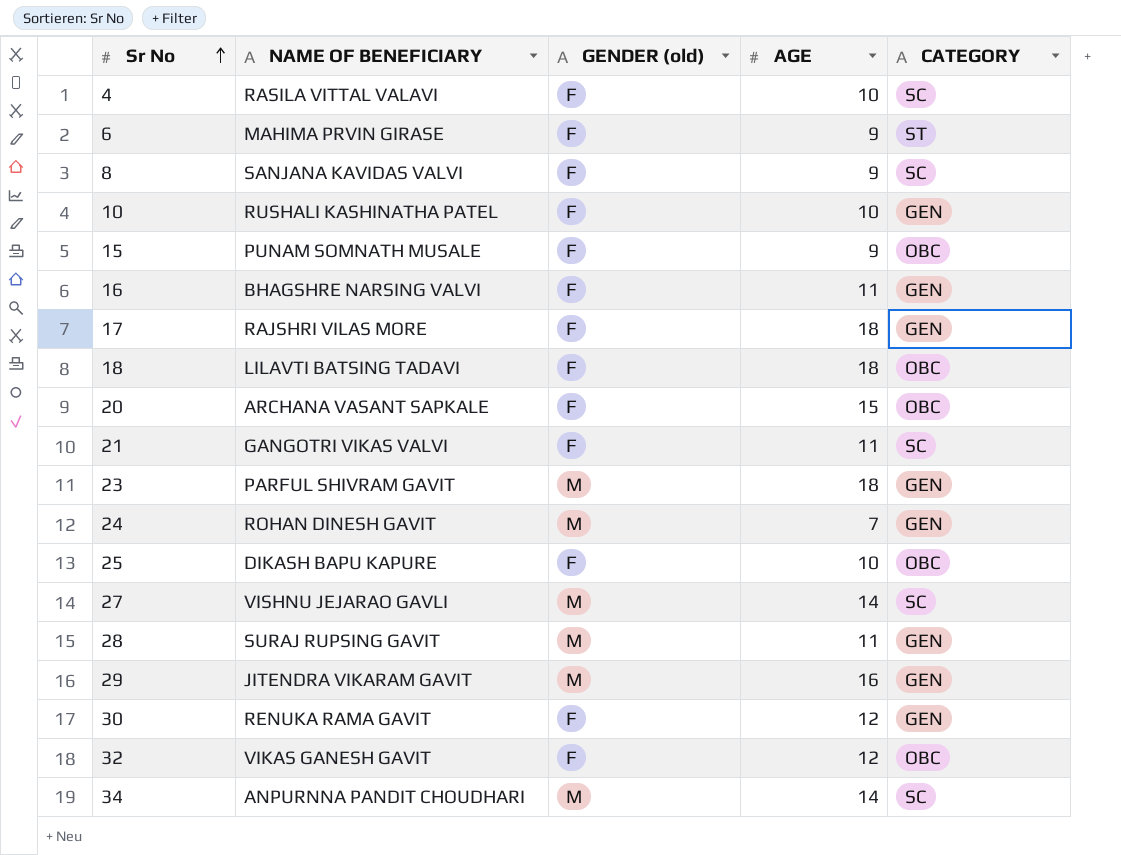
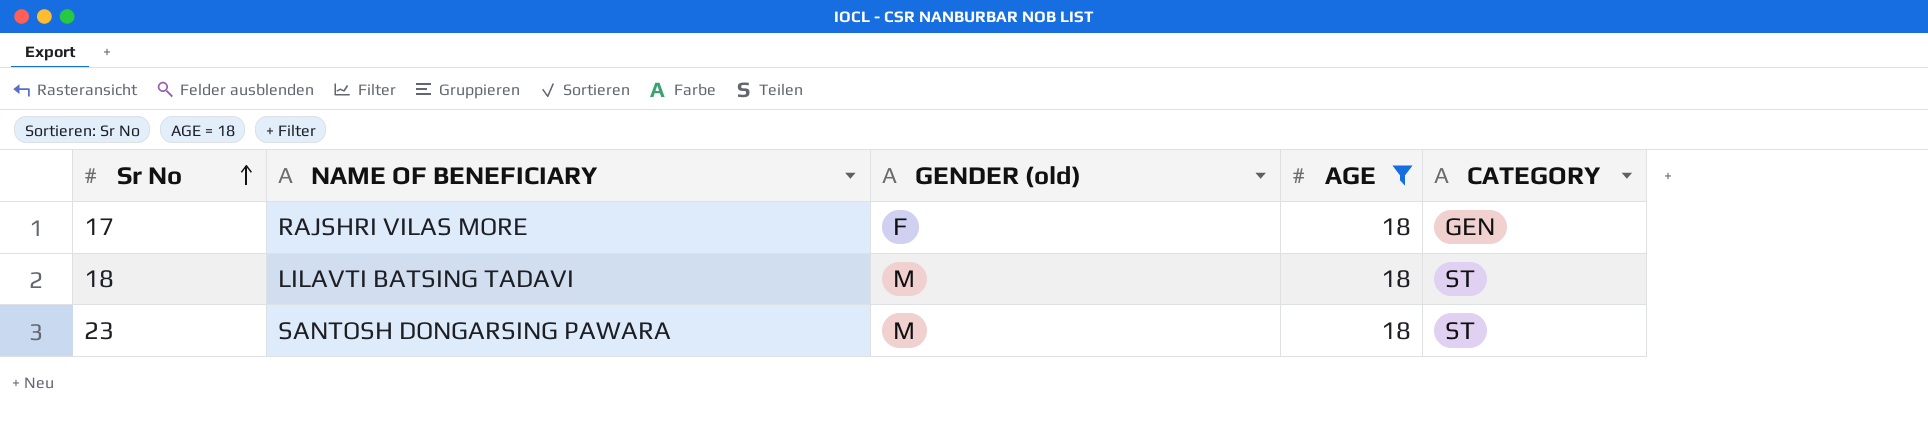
filter: none -> AGE = 18
18 | GENDER (old): F -> M
18 | CATEGORY: OBC -> ST
23 | NAME OF BENEFICIARY: PARFUL SHIVRAM GAVIT -> SANTOSH DONGARSING PAWARA
23 | CATEGORY: GEN -> ST

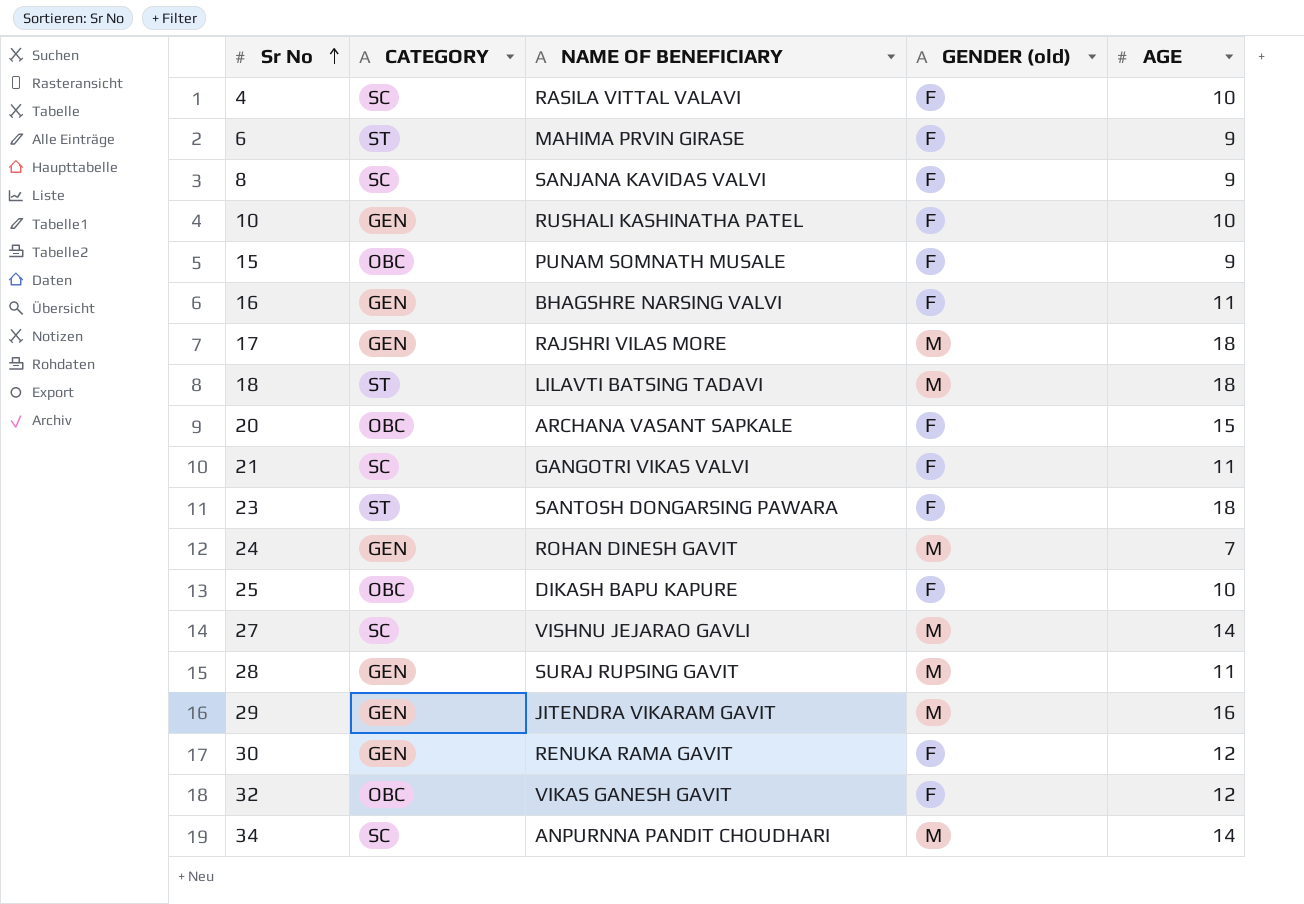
filter: AGE = 18 -> none
column CATEGORY | position: 5 -> 2
17 | GENDER (old): F -> M
23 | GENDER (old): M -> F

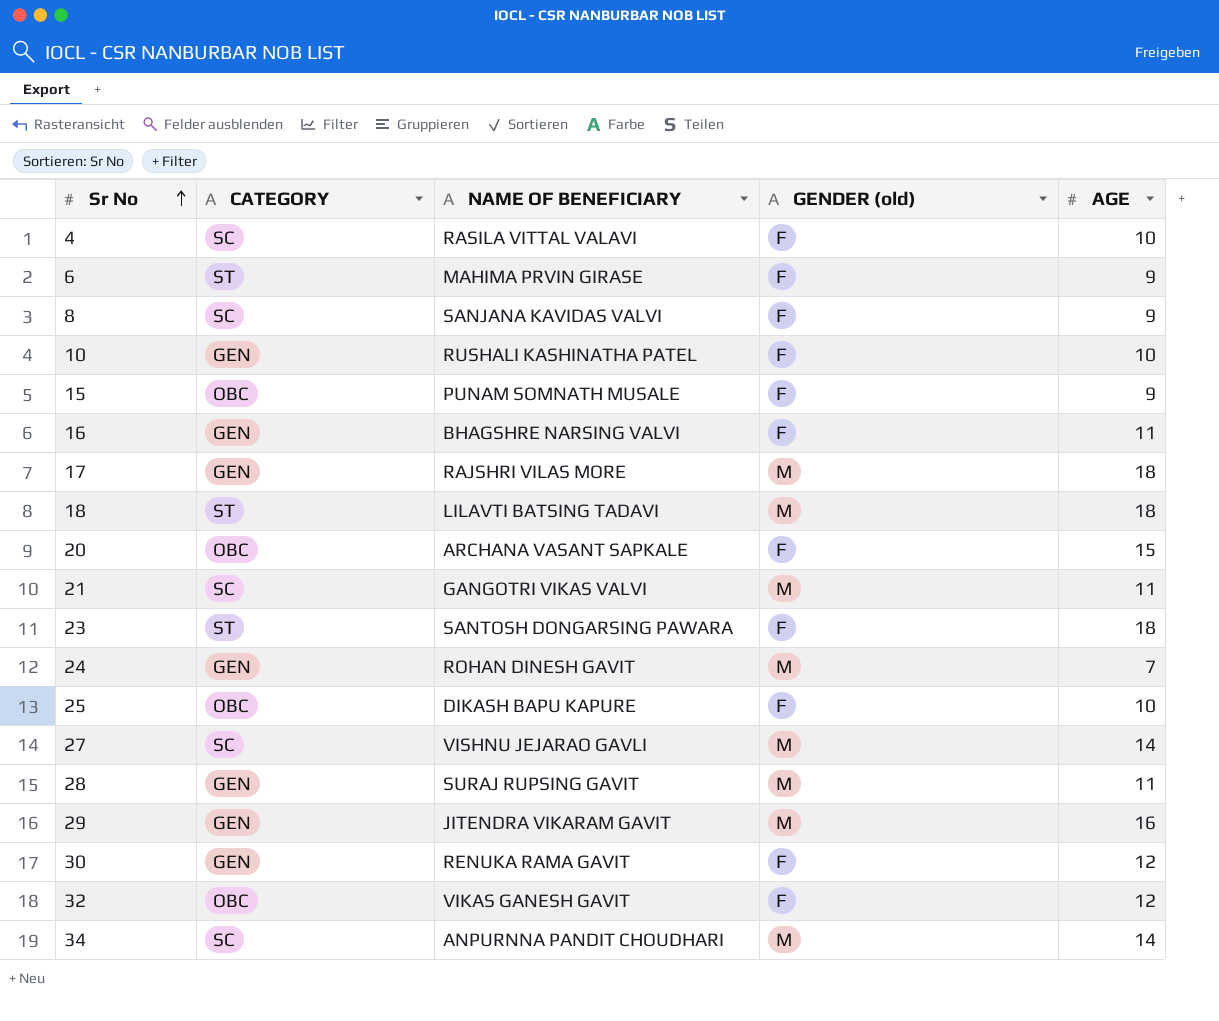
21 | GENDER (old): F -> M

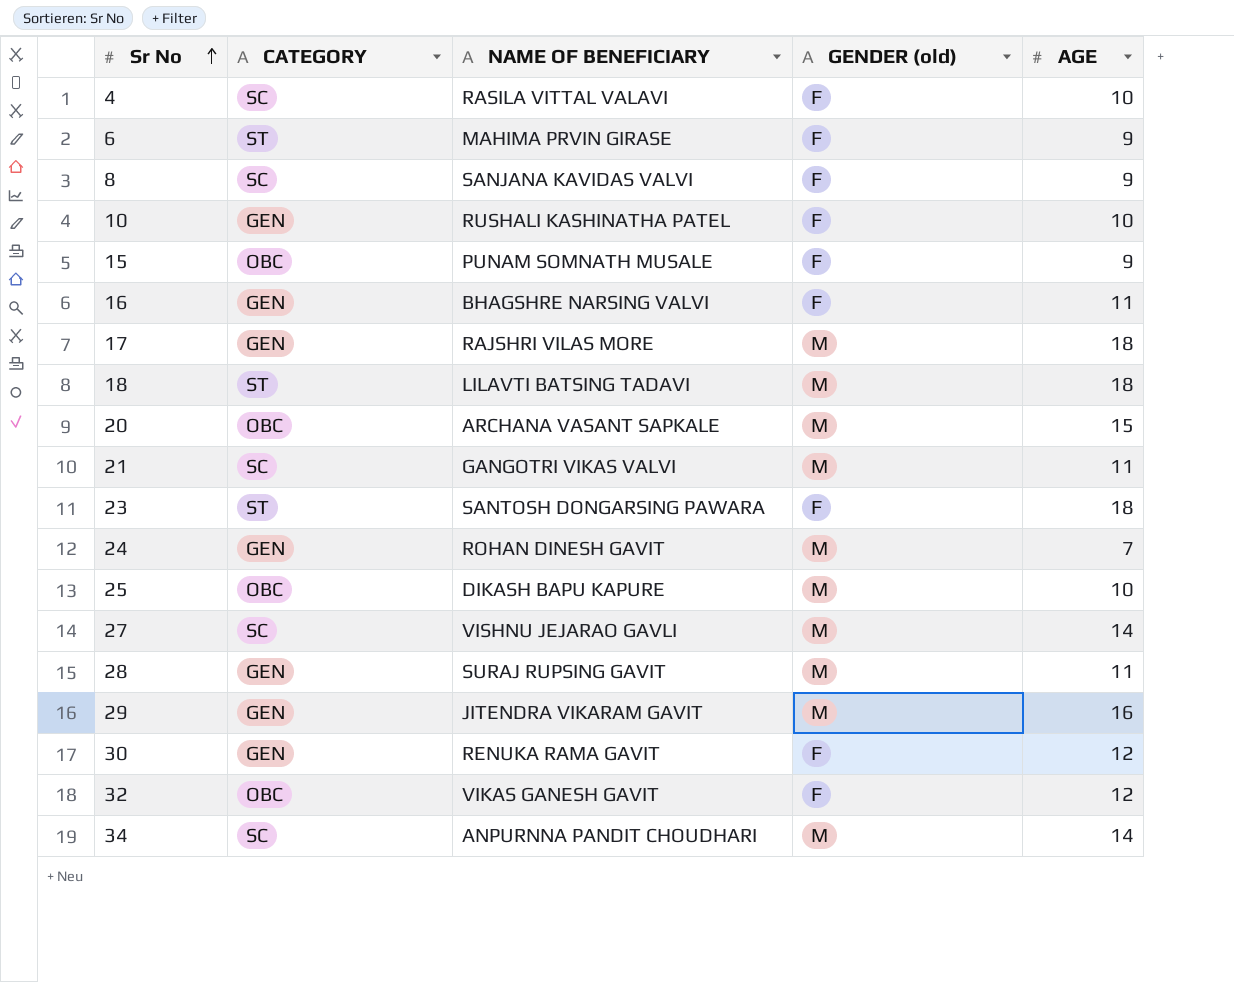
20 | GENDER (old): F -> M
25 | GENDER (old): F -> M

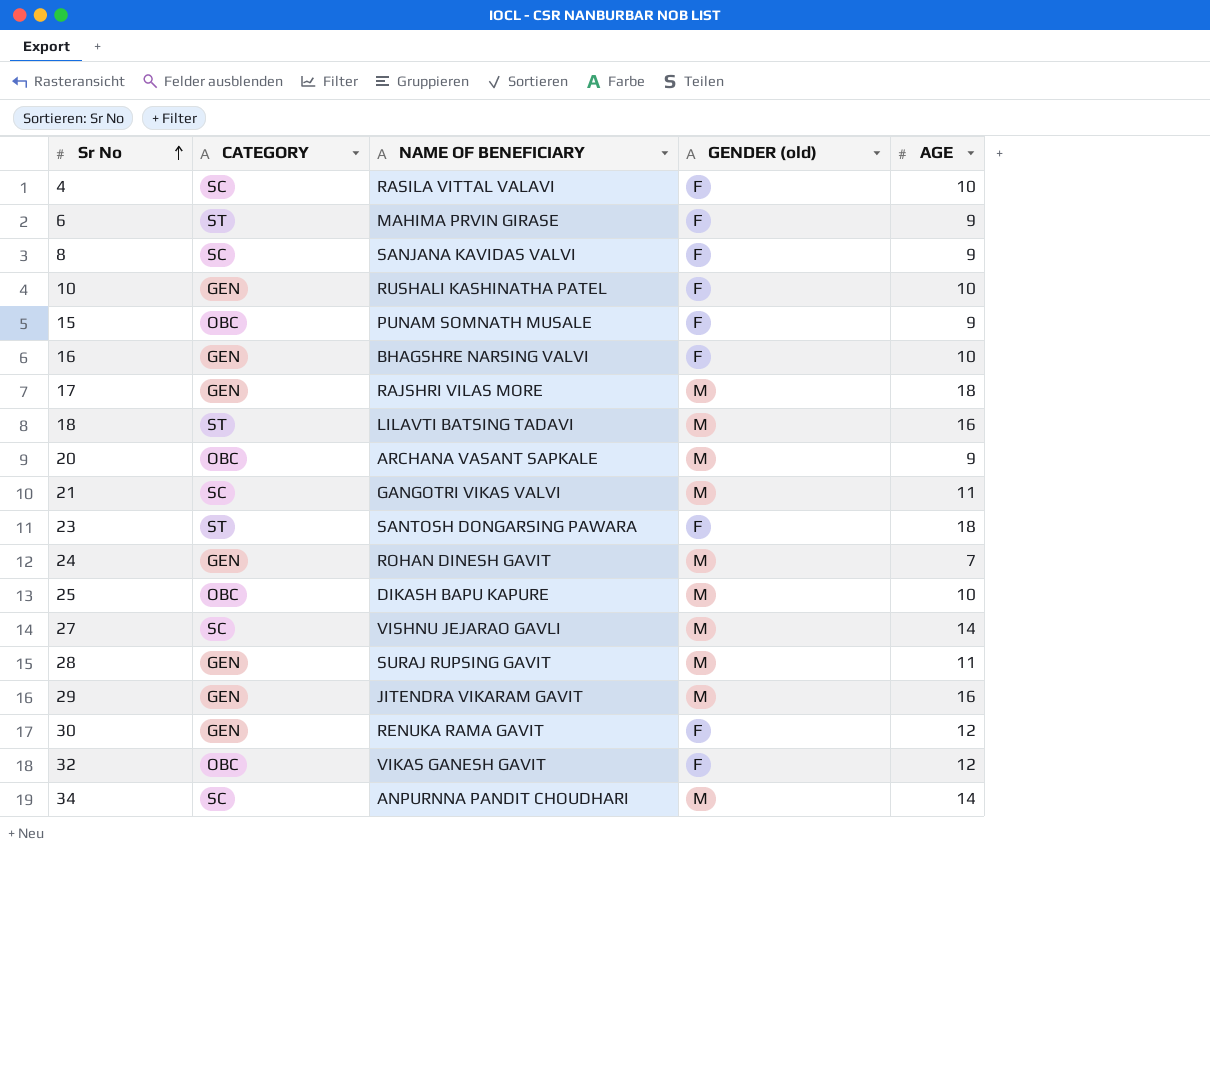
16 | AGE: 11 -> 10
18 | AGE: 18 -> 16
20 | AGE: 15 -> 9

